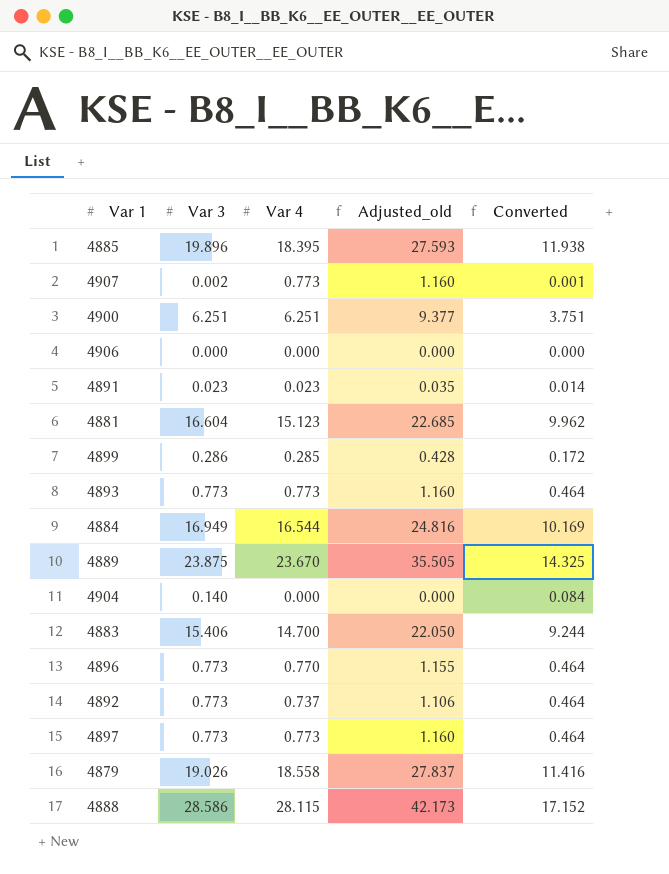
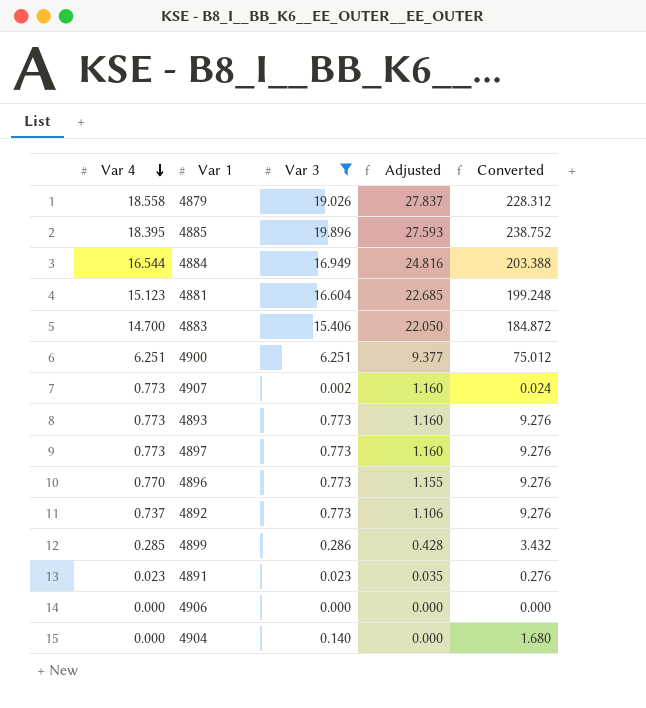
filter: none -> Var 3 <= 19.896
row order: none -> Var 4 descending
column Var 4 | position: 3 -> 1
column name: Adjusted_old -> Adjusted
column Converted | formula: [Var 3] * 0.6 -> [Var 3] * 12

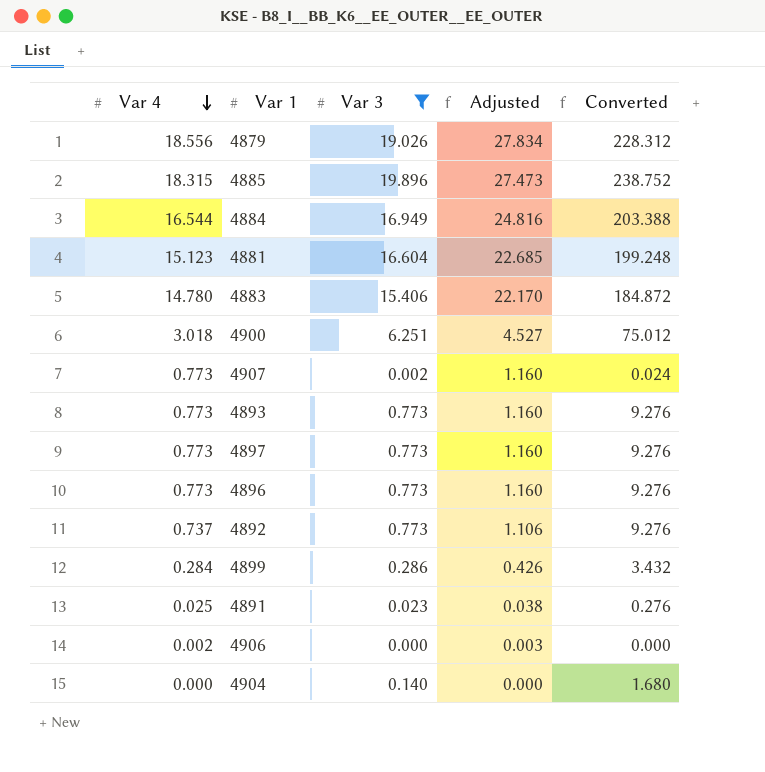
4879 | Var 4: 18.558 -> 18.556
4879 | Adjusted: 27.837 -> 27.834
4885 | Var 4: 18.395 -> 18.315
4885 | Adjusted: 27.593 -> 27.473
4883 | Var 4: 14.700 -> 14.780
4883 | Adjusted: 22.050 -> 22.170
4900 | Var 4: 6.251 -> 3.018
4900 | Adjusted: 9.377 -> 4.527
4896 | Var 4: 0.770 -> 0.773
4896 | Adjusted: 1.155 -> 1.160
4899 | Var 4: 0.285 -> 0.284
4899 | Adjusted: 0.428 -> 0.426
4891 | Var 4: 0.023 -> 0.025
4891 | Adjusted: 0.035 -> 0.038
4906 | Var 4: 0.000 -> 0.002
4906 | Adjusted: 0.000 -> 0.003

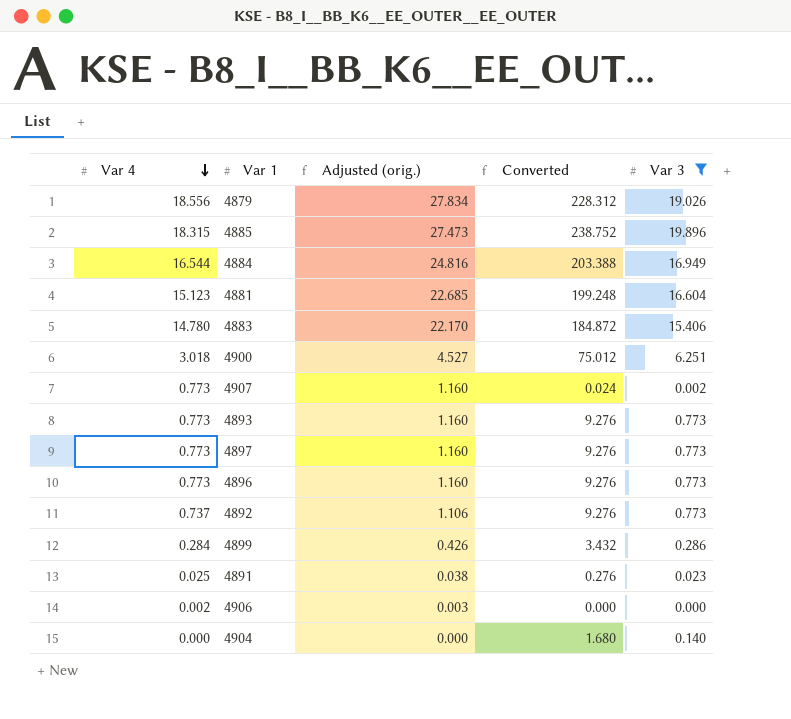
column name: Adjusted -> Adjusted (orig.)
column Var 3 | position: 3 -> 5

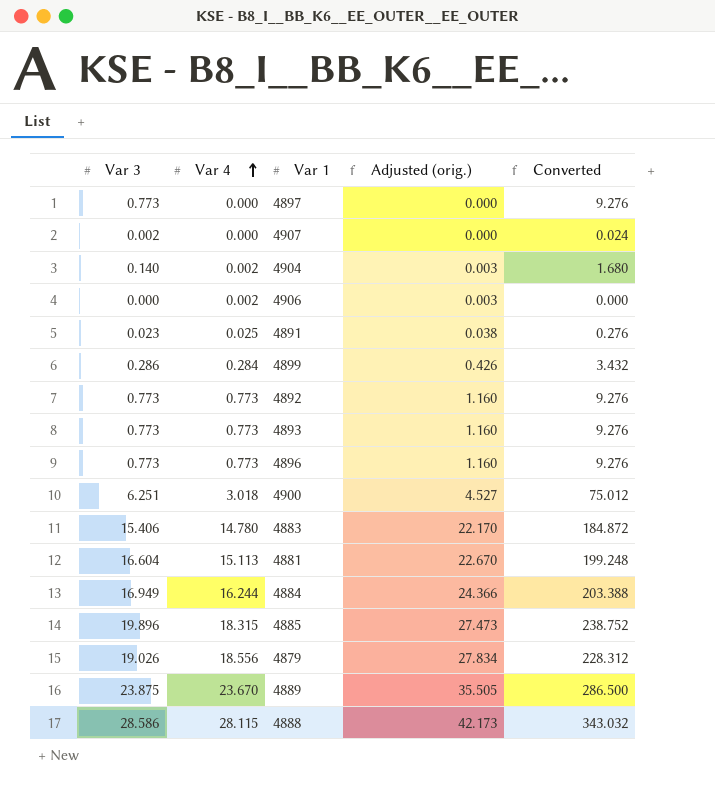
filter: Var 3 <= 19.896 -> none
row order: Var 4 descending -> Var 4 ascending
column Var 3 | position: 5 -> 1
4897 | Var 4: 0.773 -> 0.000
4897 | Adjusted (orig.): 1.160 -> 0.000
4907 | Var 4: 0.773 -> 0.000
4907 | Adjusted (orig.): 1.160 -> 0.000
4904 | Var 4: 0.000 -> 0.002
4904 | Adjusted (orig.): 0.000 -> 0.003
4892 | Var 4: 0.737 -> 0.773
4892 | Adjusted (orig.): 1.106 -> 1.160
4881 | Var 4: 15.123 -> 15.113
4881 | Adjusted (orig.): 22.685 -> 22.670
4884 | Var 4: 16.544 -> 16.244
4884 | Adjusted (orig.): 24.816 -> 24.366

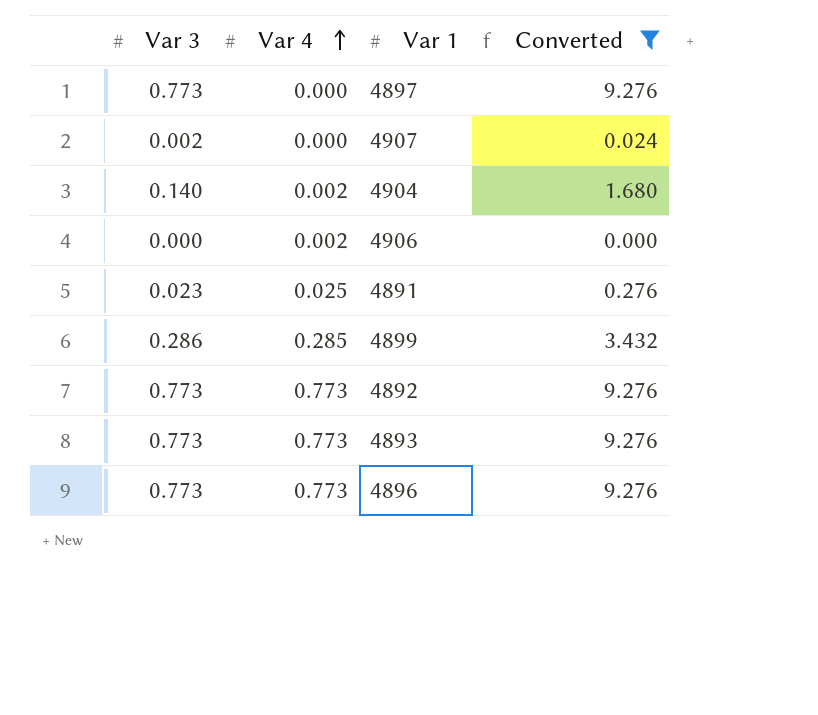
filter: none -> Converted <= 9.276
column Adjusted (orig.) | formula: [Var 4] * 1.5 -> none
4899 | Var 4: 0.284 -> 0.285

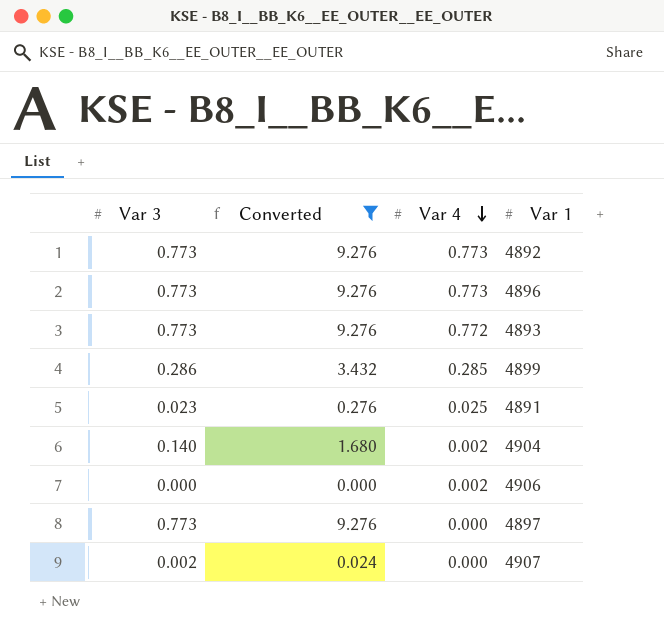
row order: Var 4 ascending -> Var 4 descending
column Converted | position: 4 -> 2
4893 | Var 4: 0.773 -> 0.772

